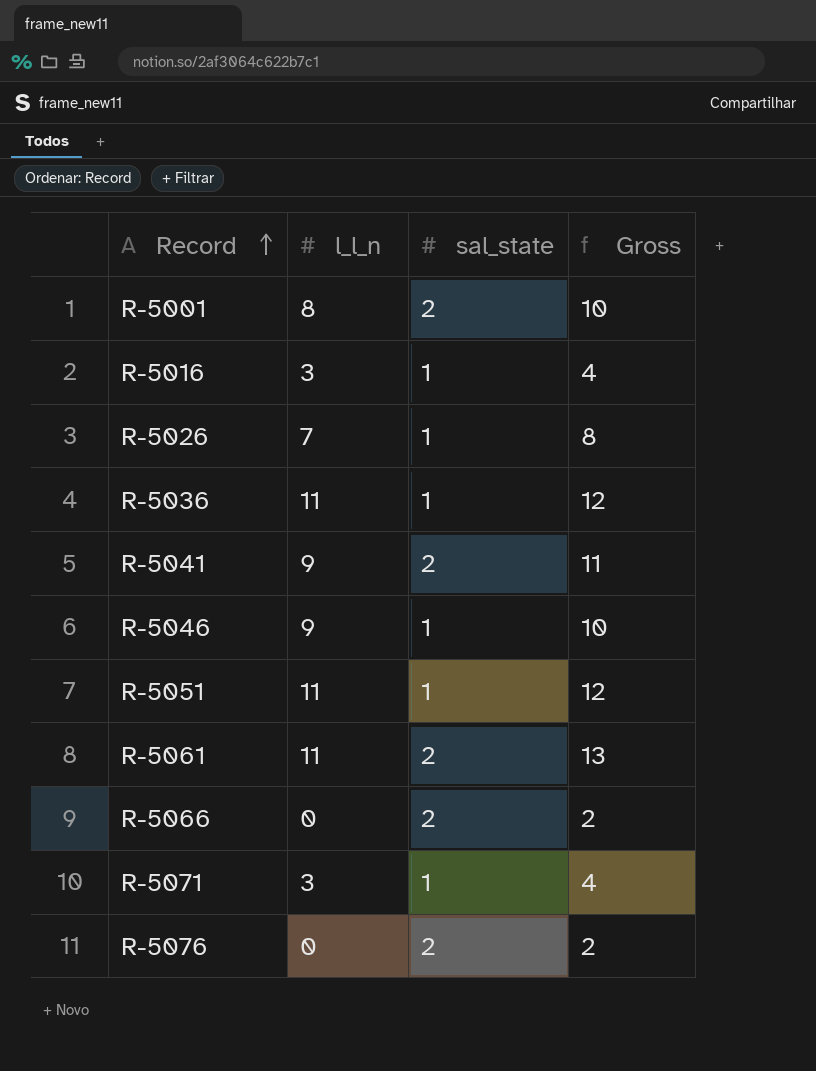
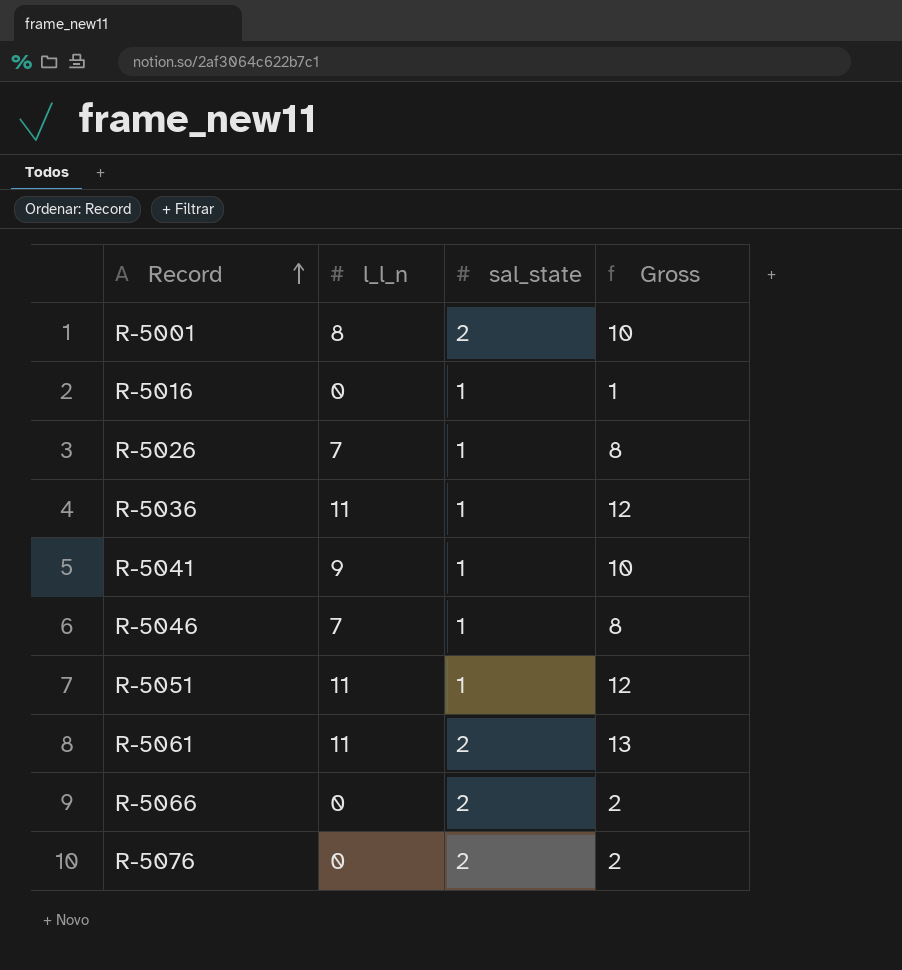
row R-5071: 3 | 1 | 4 -> none
R-5016 | l_l_n: 3 -> 0
R-5016 | Gross: 4 -> 1
R-5041 | sal_state: 2 -> 1
R-5041 | Gross: 11 -> 10
R-5046 | l_l_n: 9 -> 7
R-5046 | Gross: 10 -> 8

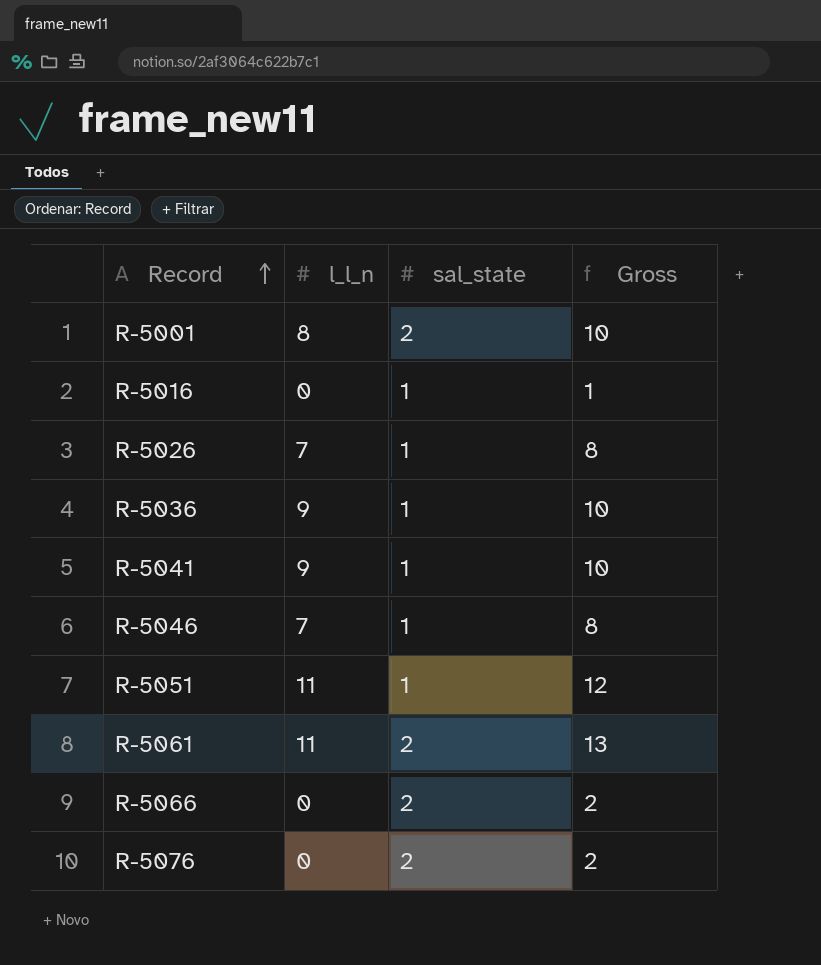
R-5036 | l_l_n: 11 -> 9
R-5036 | Gross: 12 -> 10

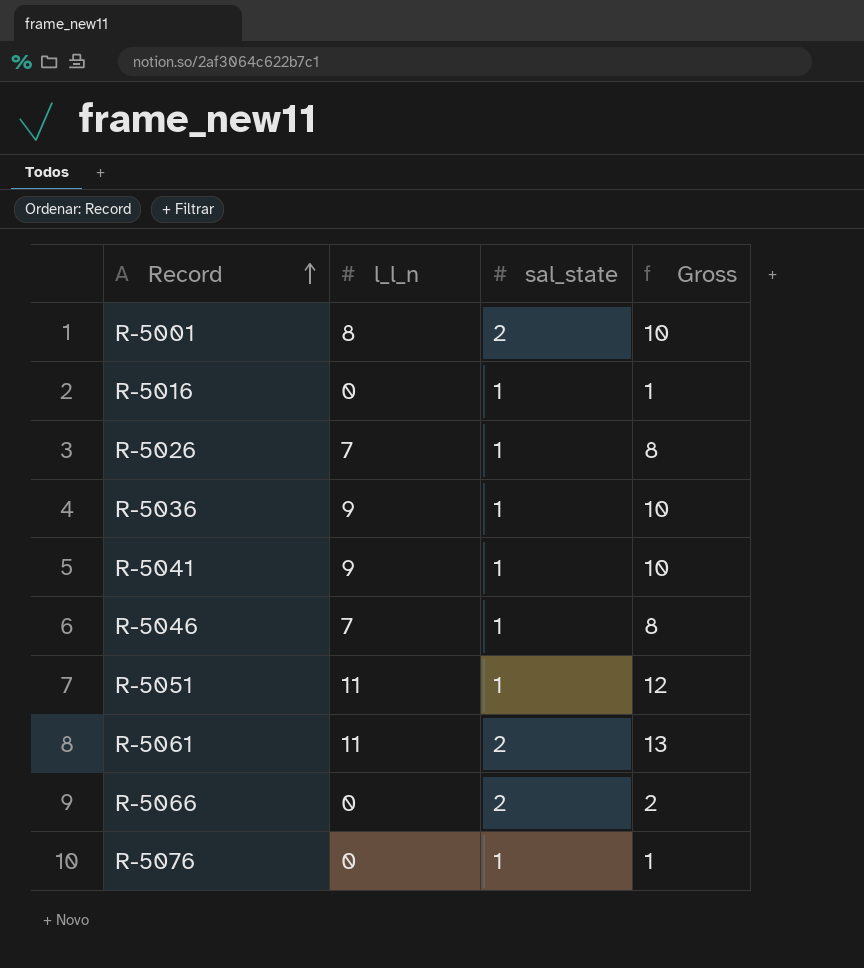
R-5076 | sal_state: 2 -> 1
R-5076 | Gross: 2 -> 1

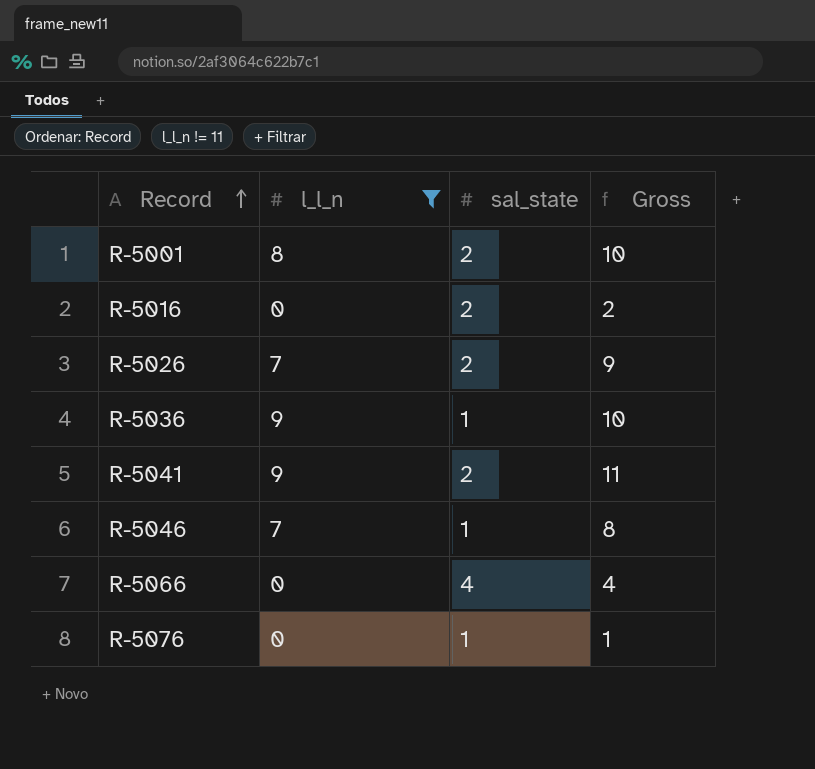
filter: none -> l_l_n != 11
R-5016 | sal_state: 1 -> 2
R-5016 | Gross: 1 -> 2
R-5026 | sal_state: 1 -> 2
R-5026 | Gross: 8 -> 9
R-5041 | sal_state: 1 -> 2
R-5041 | Gross: 10 -> 11
R-5066 | sal_state: 2 -> 4
R-5066 | Gross: 2 -> 4

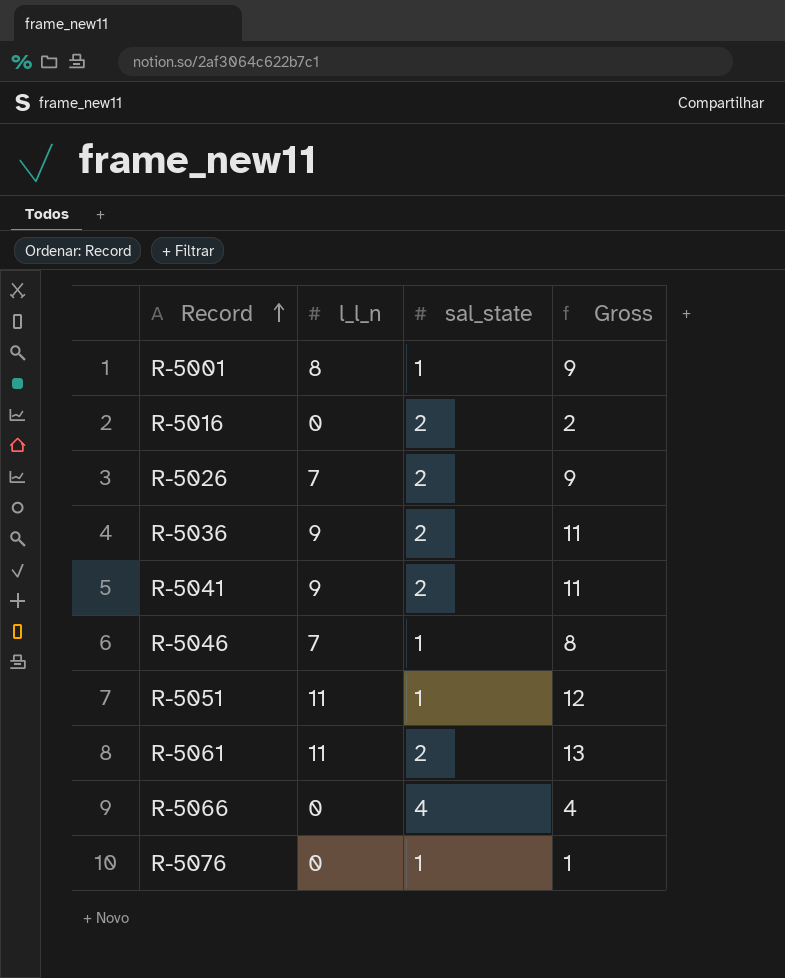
filter: l_l_n != 11 -> none
R-5001 | sal_state: 2 -> 1
R-5001 | Gross: 10 -> 9
R-5036 | sal_state: 1 -> 2
R-5036 | Gross: 10 -> 11

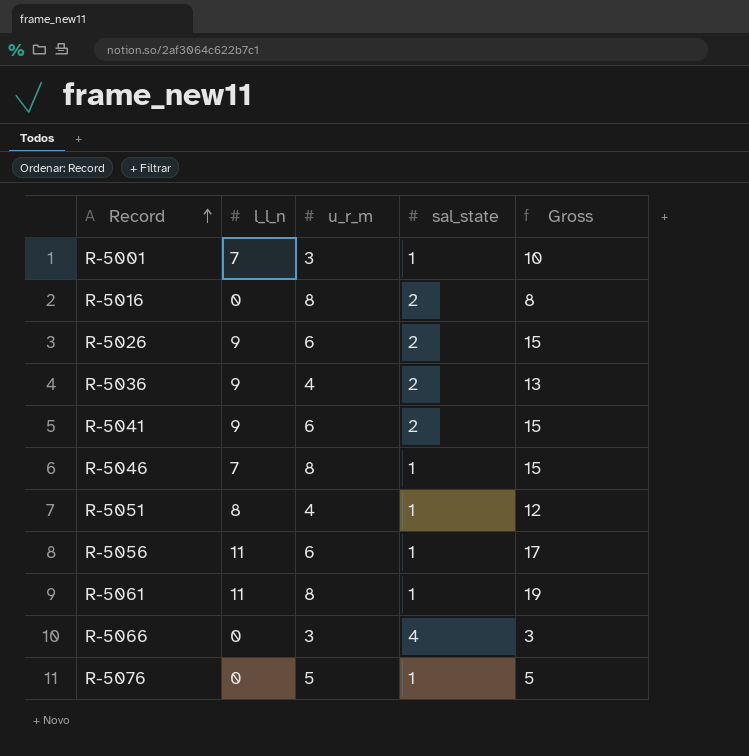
column u_r_m | position: none -> 3
column Gross | formula: [l_l_n] + [sal_state] -> [l_l_n] + [u_r_m]
R-5001 | l_l_n: 8 -> 7
R-5026 | l_l_n: 7 -> 9
R-5051 | l_l_n: 11 -> 8
row R-5056: none -> 11 | 6 | 1 | 17
R-5061 | sal_state: 2 -> 1

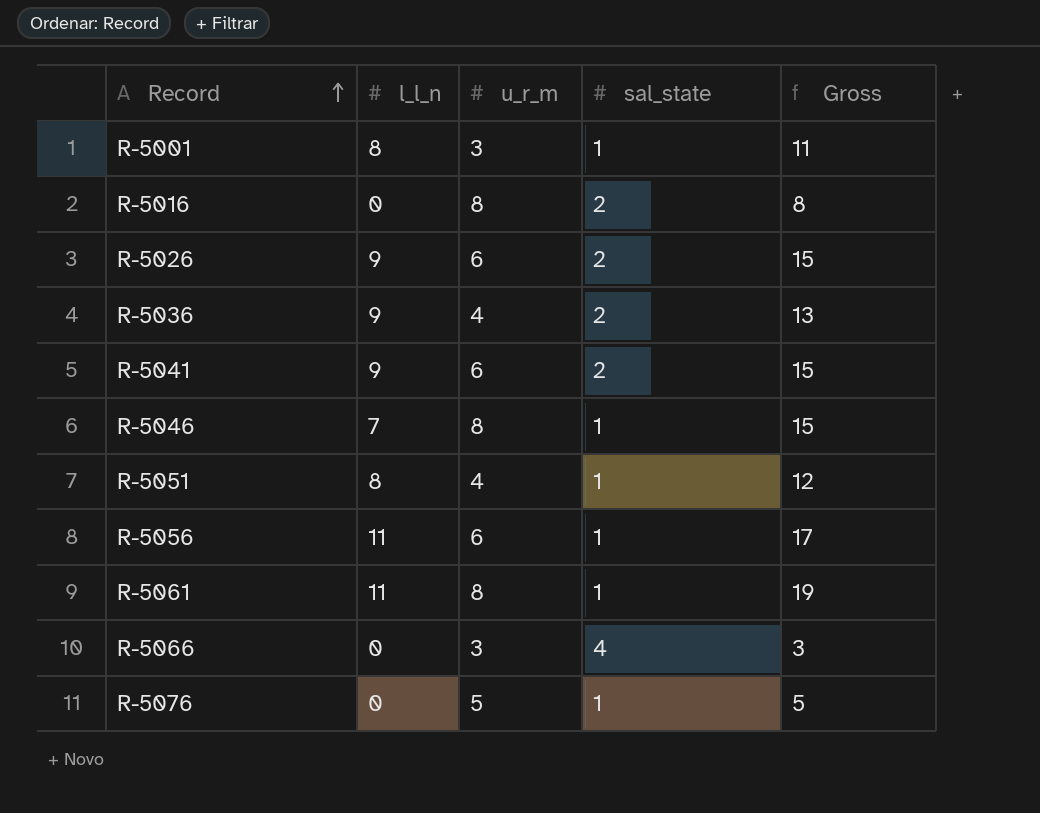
R-5001 | l_l_n: 7 -> 8
R-5001 | Gross: 10 -> 11

